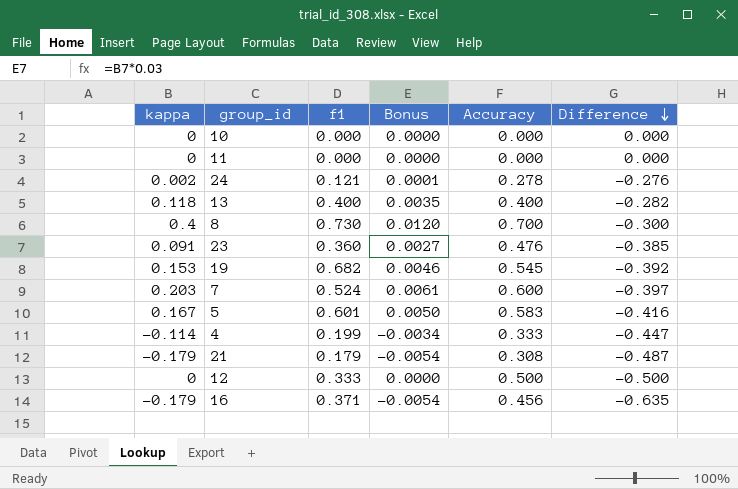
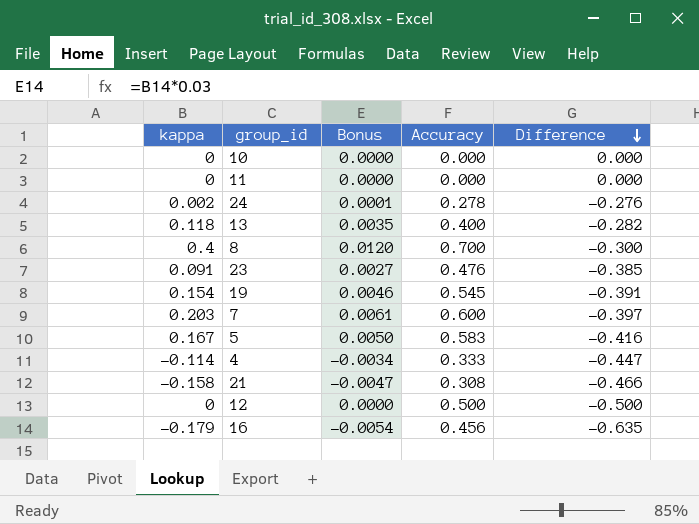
column f1 | position: 3 -> none
19 | kappa: 0.153 -> 0.154
19 | Difference: -0.392 -> -0.391
21 | kappa: -0.179 -> -0.158
21 | Bonus: -0.0054 -> -0.0047
21 | Difference: -0.487 -> -0.466

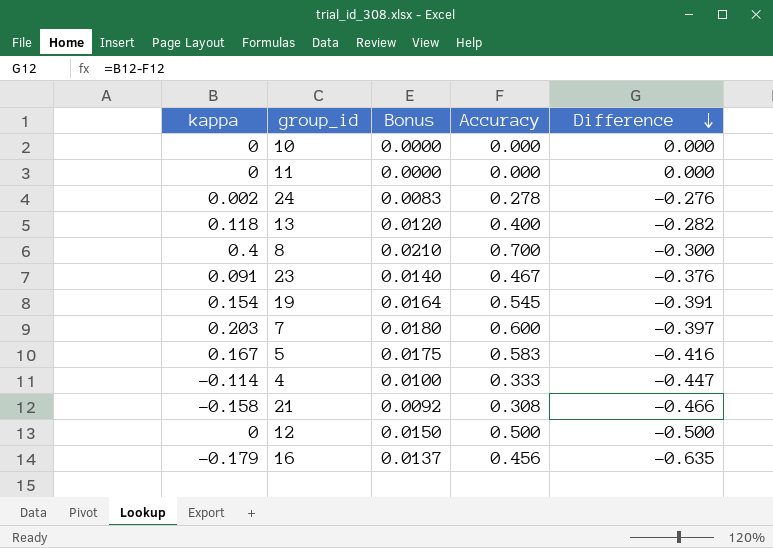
column Bonus | formula: [kappa] * 0.03 -> [Accuracy] * 0.03
23 | Accuracy: 0.476 -> 0.467
23 | Difference: -0.385 -> -0.376

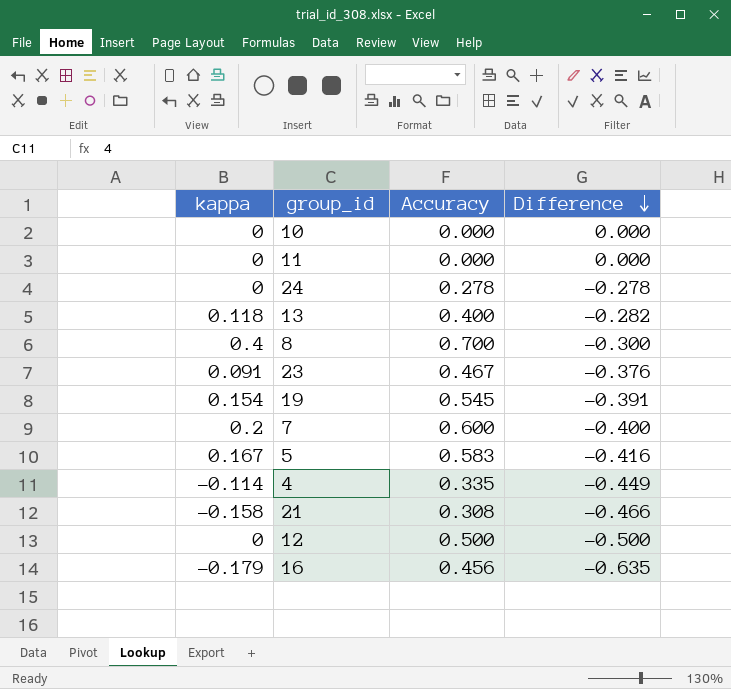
column Bonus | formula: [Accuracy] * 0.03 -> none
24 | kappa: 0.002 -> 0
24 | Difference: -0.276 -> -0.278
7 | kappa: 0.203 -> 0.2
7 | Difference: -0.397 -> -0.400
4 | Accuracy: 0.333 -> 0.335
4 | Difference: -0.447 -> -0.449

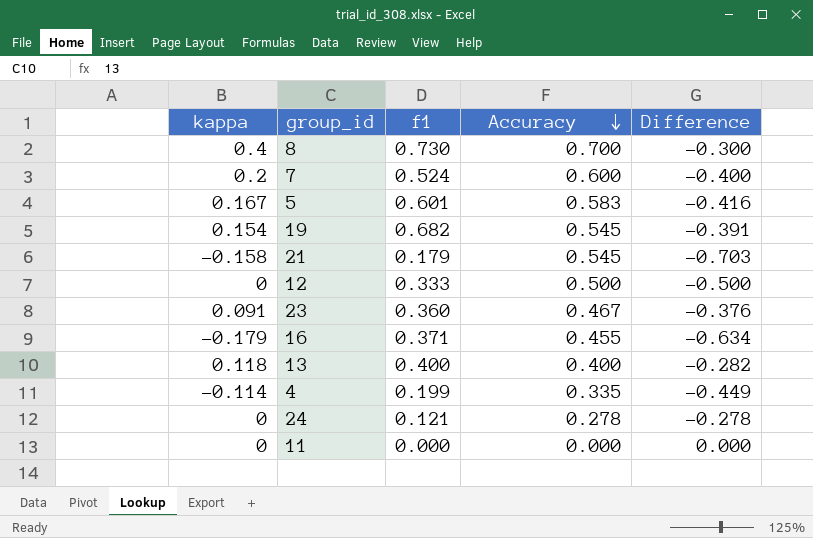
row order: Difference descending -> Accuracy descending
column f1 | position: none -> 3
row 10: 0 | 0.000 | 0.000 -> none
21 | Accuracy: 0.308 -> 0.545
21 | Difference: -0.466 -> -0.703
16 | Accuracy: 0.456 -> 0.455
16 | Difference: -0.635 -> -0.634

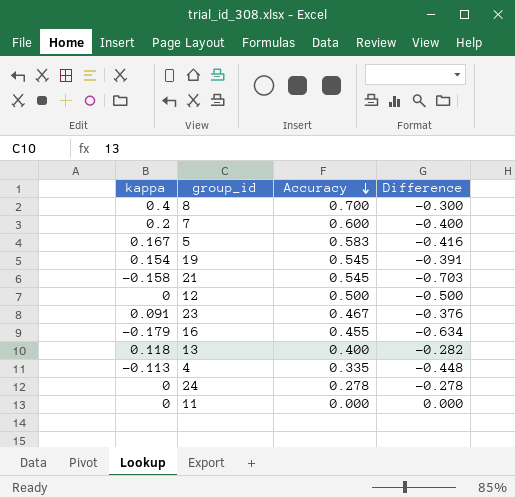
column f1 | position: 3 -> none
4 | kappa: -0.114 -> -0.113
4 | Difference: -0.449 -> -0.448

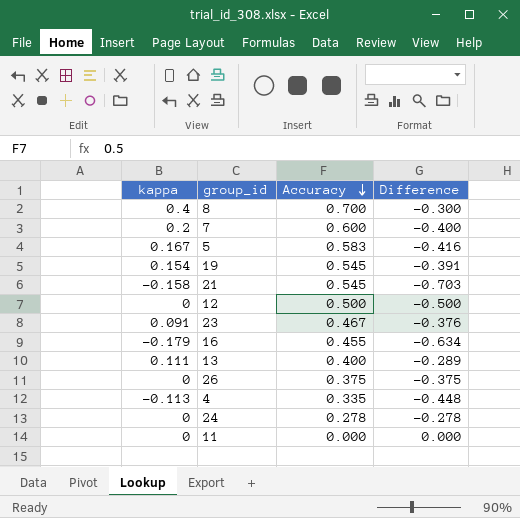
13 | kappa: 0.118 -> 0.111
13 | Difference: -0.282 -> -0.289
row 26: none -> 0 | 0.375 | -0.375

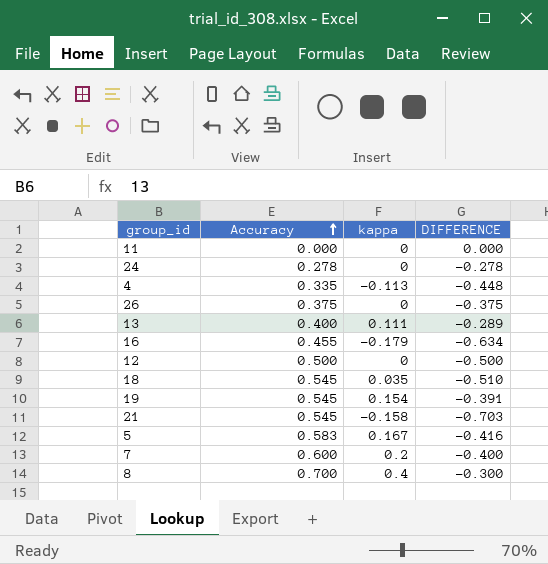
row order: Accuracy descending -> Accuracy ascending
column kappa | position: 1 -> 3
column name: Difference -> DIFFERENCE
row 23: 0.091 | 0.467 | -0.376 -> none
row 18: none -> 0.545 | 0.035 | -0.510

